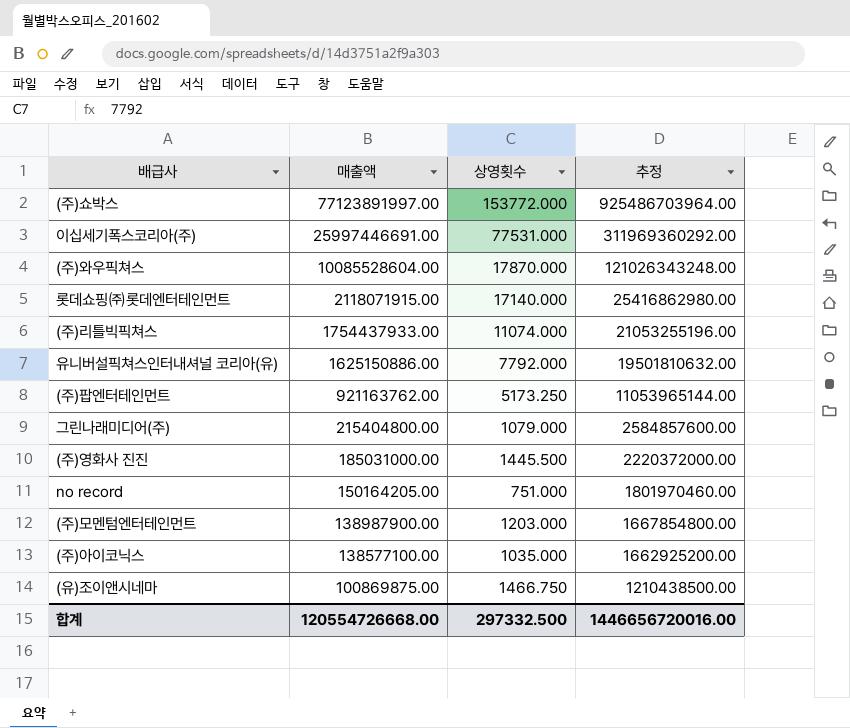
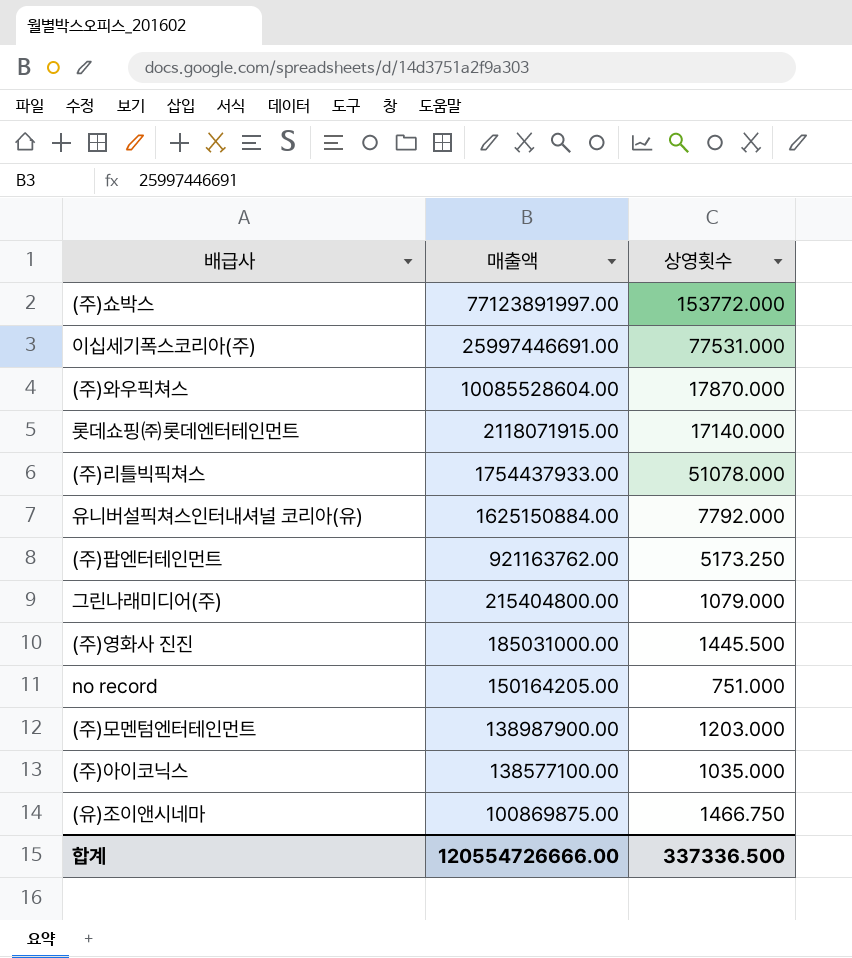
column 추정 | formula: [매출액] * 12 -> none
(주)리틀빅픽쳐스 | 상영횟수: 11074.000 -> 51078.000
유니버설픽쳐스인터내셔널 코리아(유) | 매출액: 1625150886.00 -> 1625150884.00
합계 | 매출액: 120554726668.00 -> 120554726666.00
합계 | 상영횟수: 297332.500 -> 337336.500

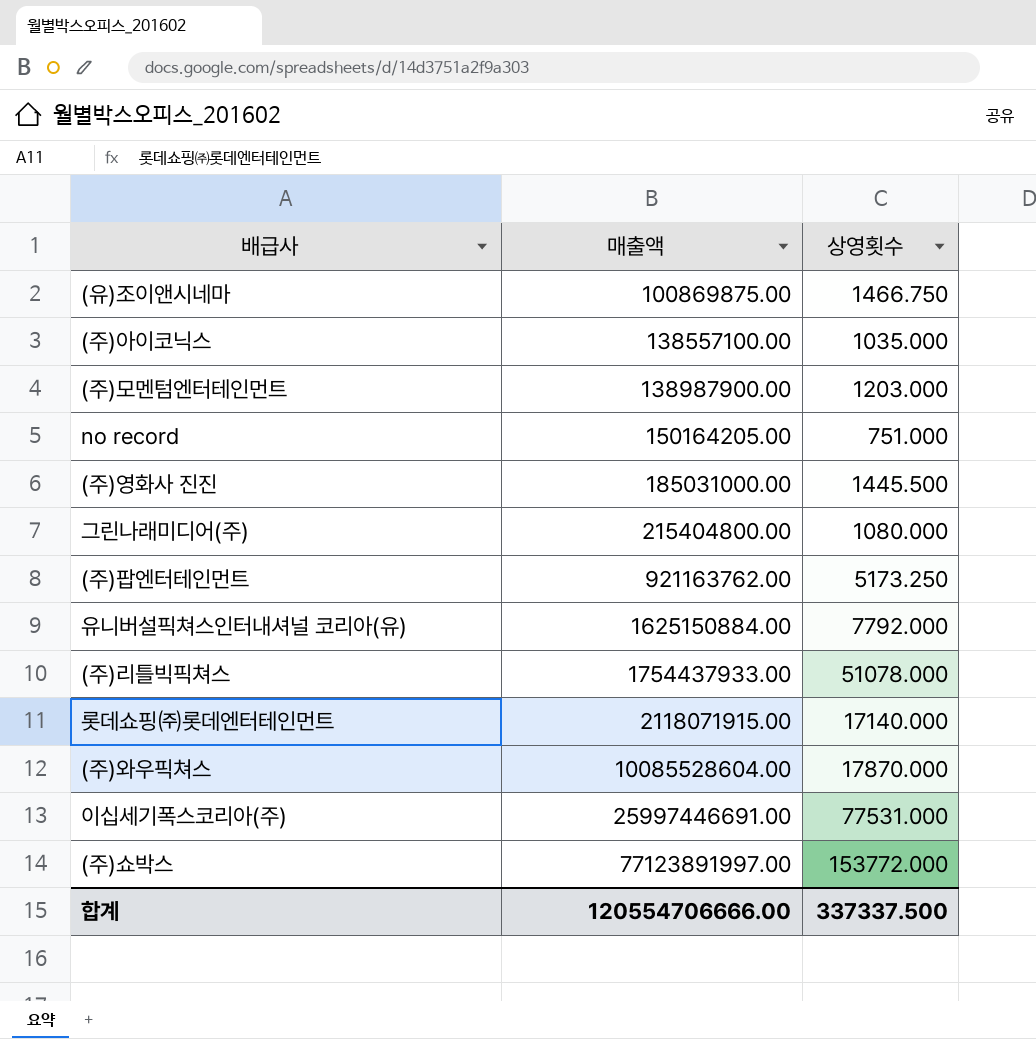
row order: 매출액 descending -> 매출액 ascending
(주)아이코닉스 | 매출액: 138577100.00 -> 138557100.00
그린나래미디어(주) | 상영횟수: 1079.000 -> 1080.000
합계 | 매출액: 120554726666.00 -> 120554706666.00
합계 | 상영횟수: 337336.500 -> 337337.500

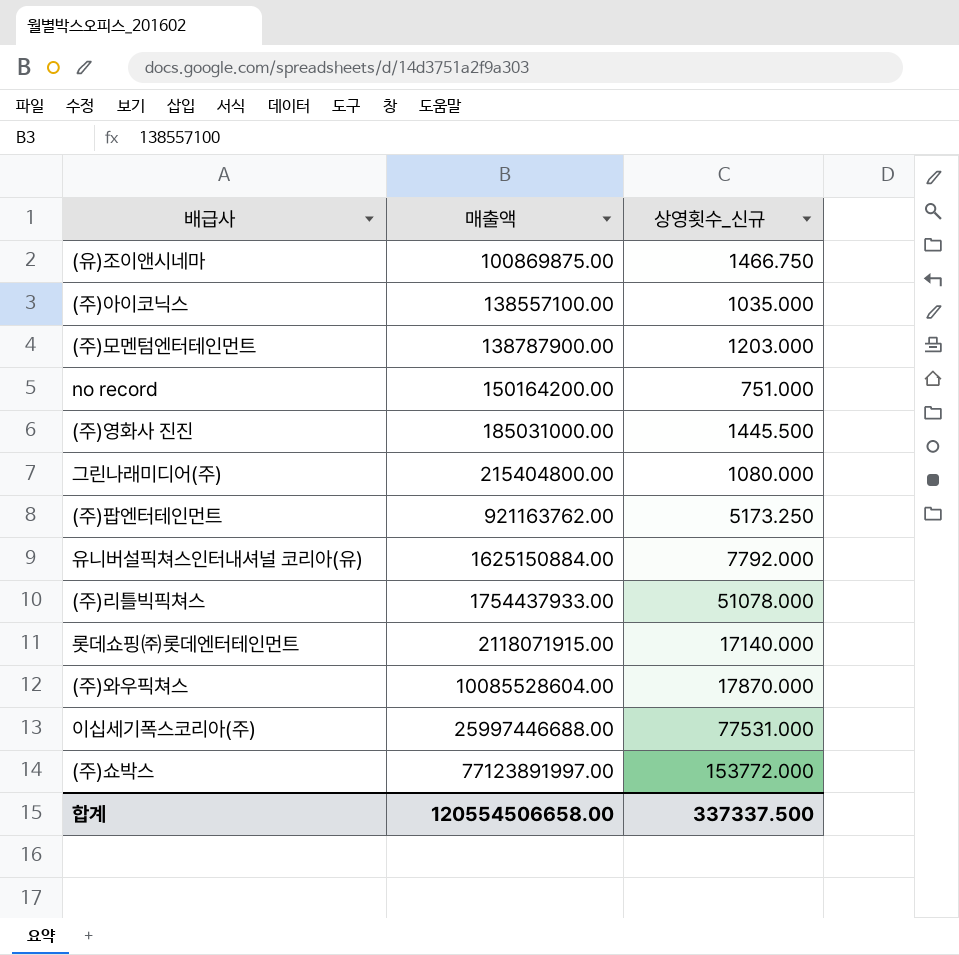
column name: 상영횟수 -> 상영횟수_신규
(주)모멘텀엔터테인먼트 | 매출액: 138987900.00 -> 138787900.00
no record | 매출액: 150164205.00 -> 150164200.00
이십세기폭스코리아(주) | 매출액: 25997446691.00 -> 25997446688.00
합계 | 매출액: 120554706666.00 -> 120554506658.00

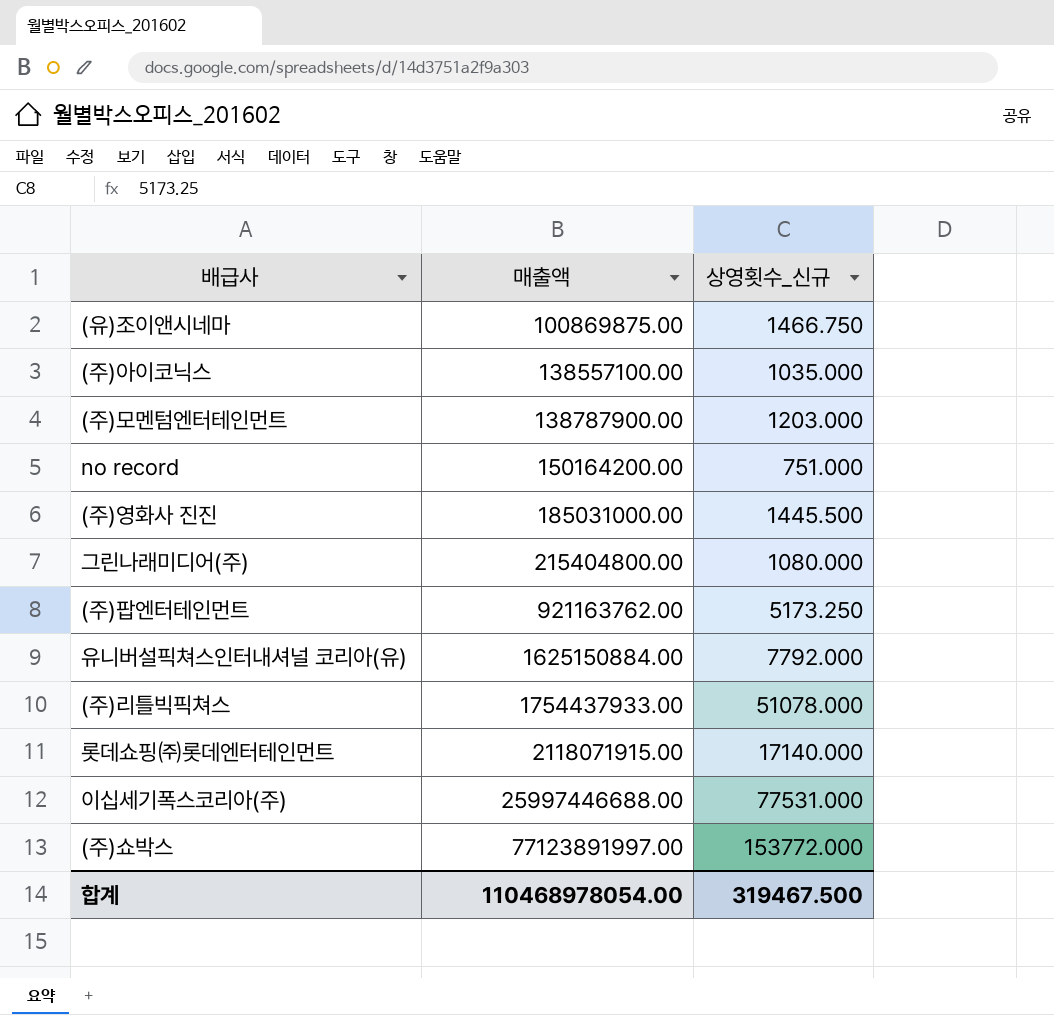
row (주)와우픽쳐스: 10085528604.00 | 17870.000 -> none
합계 | 매출액: 120554506658.00 -> 110468978054.00
합계 | 상영횟수_신규: 337337.500 -> 319467.500

